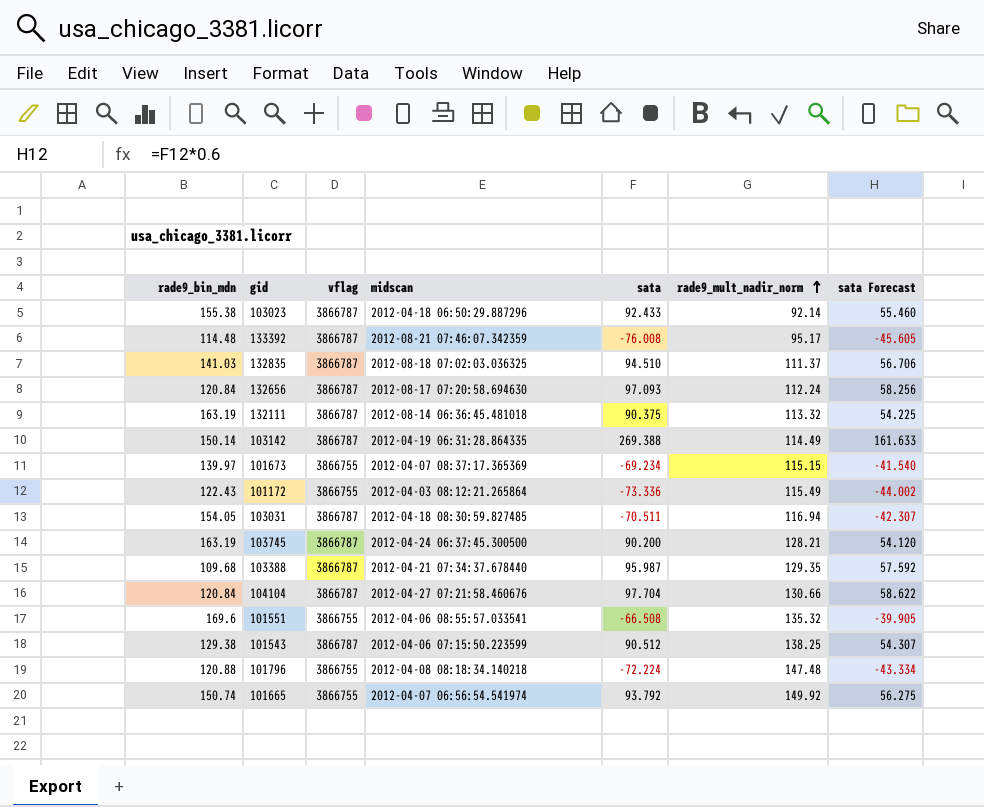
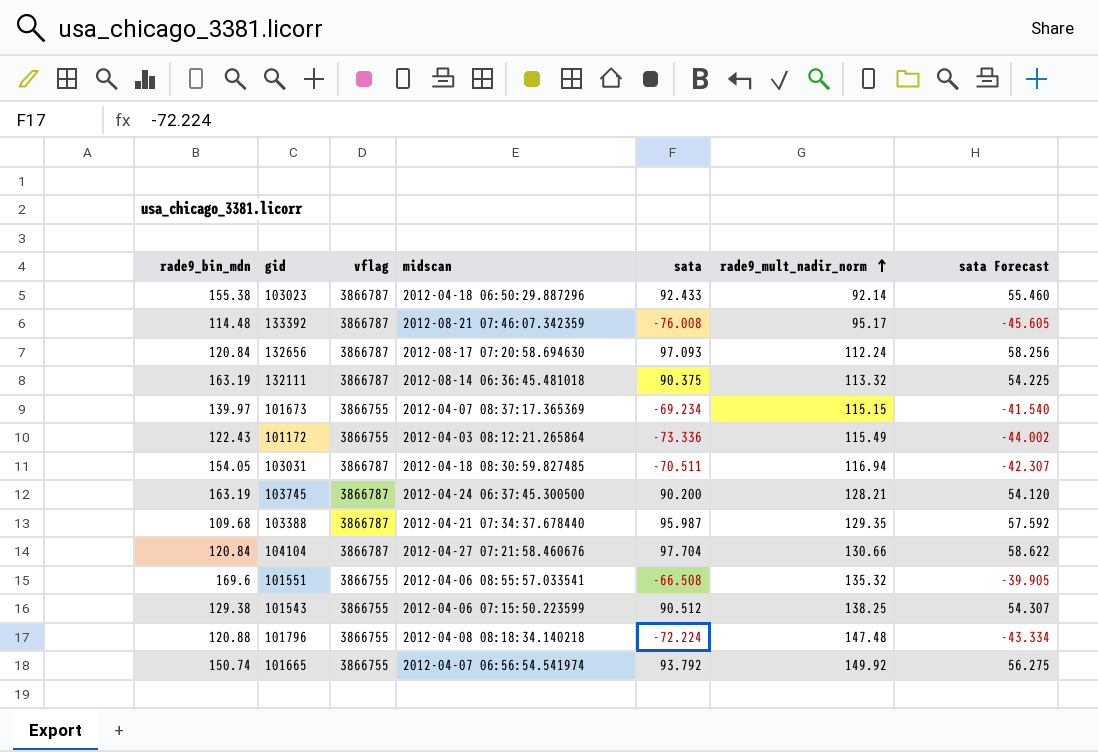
row 132835: 141.03 | 3866787 | 2012-08-18 07:02:03.036325 | 94.510 | 111.37 | 56.706 -> none
row 103142: 150.14 | 3866787 | 2012-04-19 06:31:28.864335 | 269.388 | 114.49 | 161.633 -> none
101543 | vflag: 3866787 -> 3866755

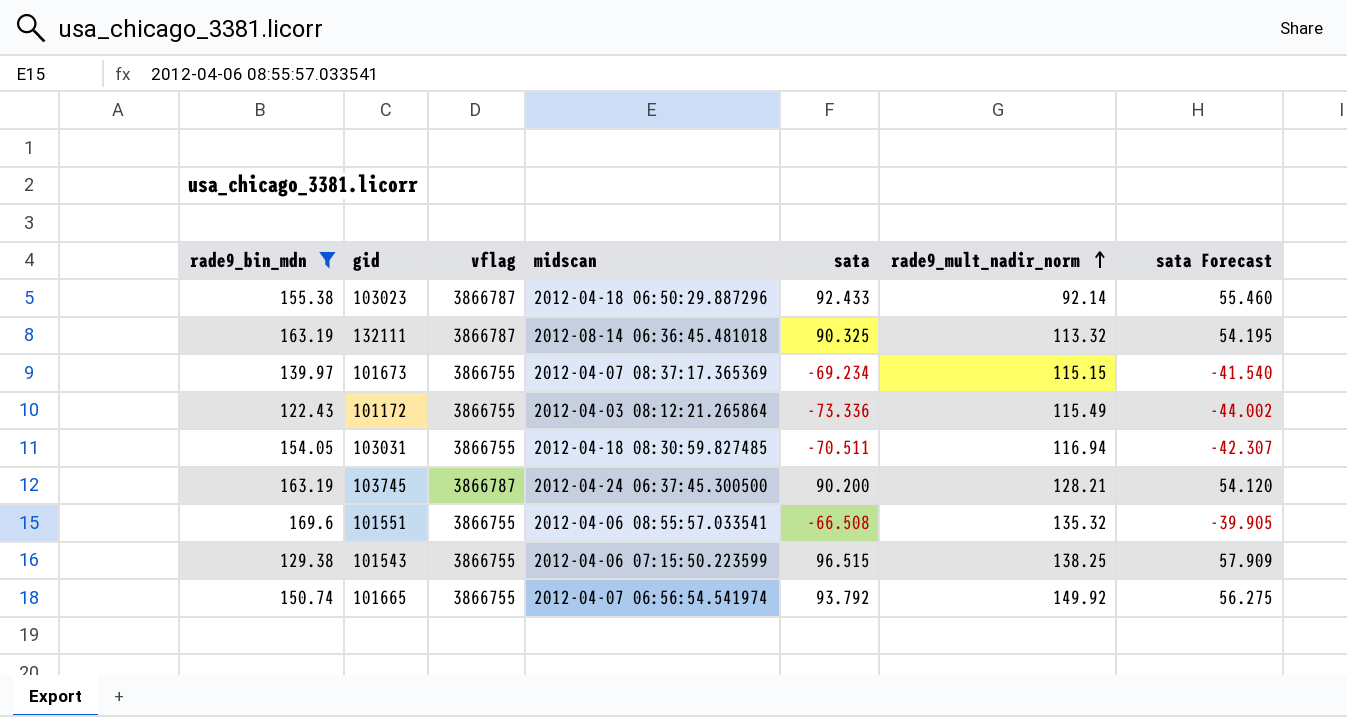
filter: none -> rade9_bin_mdn >= 122.43
132111 | sata: 90.375 -> 90.325
132111 | sata Forecast: 54.225 -> 54.195
103031 | vflag: 3866787 -> 3866755
101543 | sata: 90.512 -> 96.515
101543 | sata Forecast: 54.307 -> 57.909

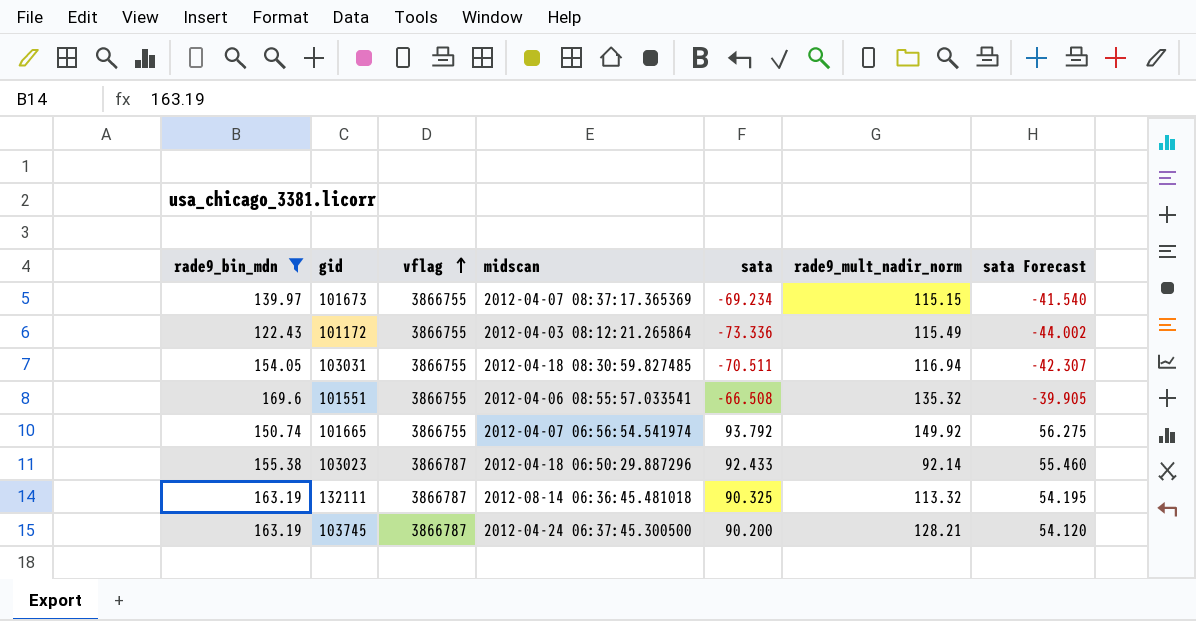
row order: rade9_mult_nadir_norm ascending -> vflag ascending
row 101543: 129.38 | 3866755 | 2012-04-06 07:15:50.223599 | 96.515 | 138.25 | 57.909 -> none

